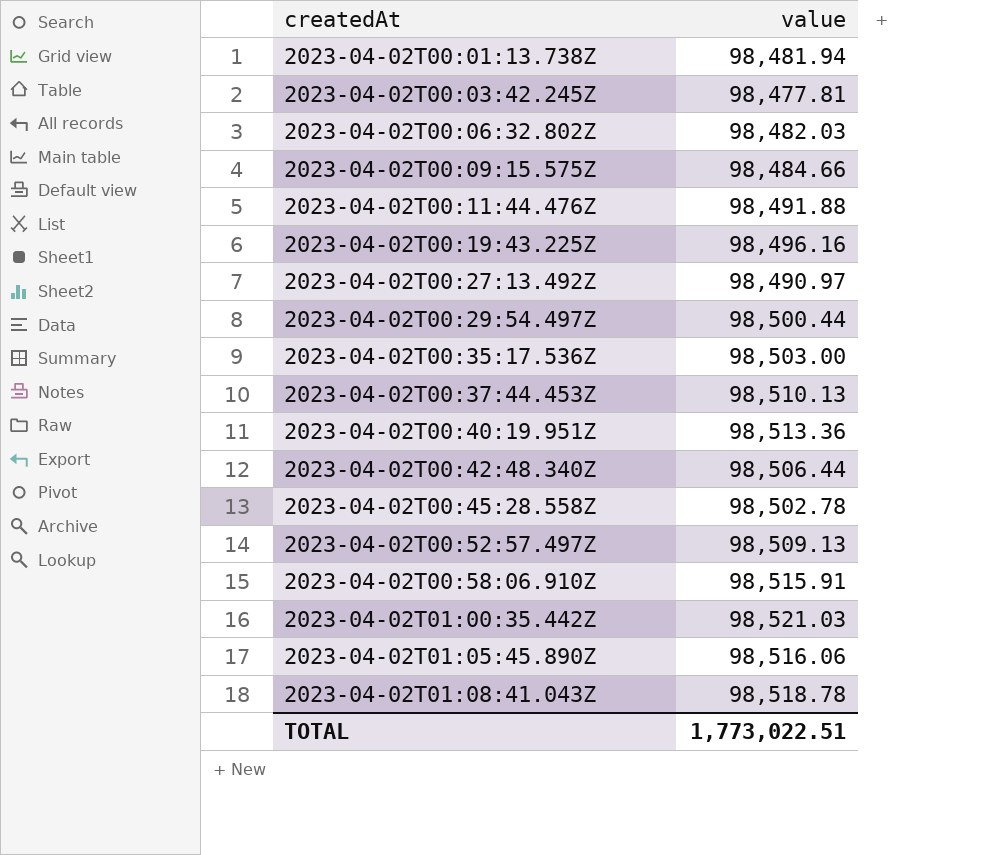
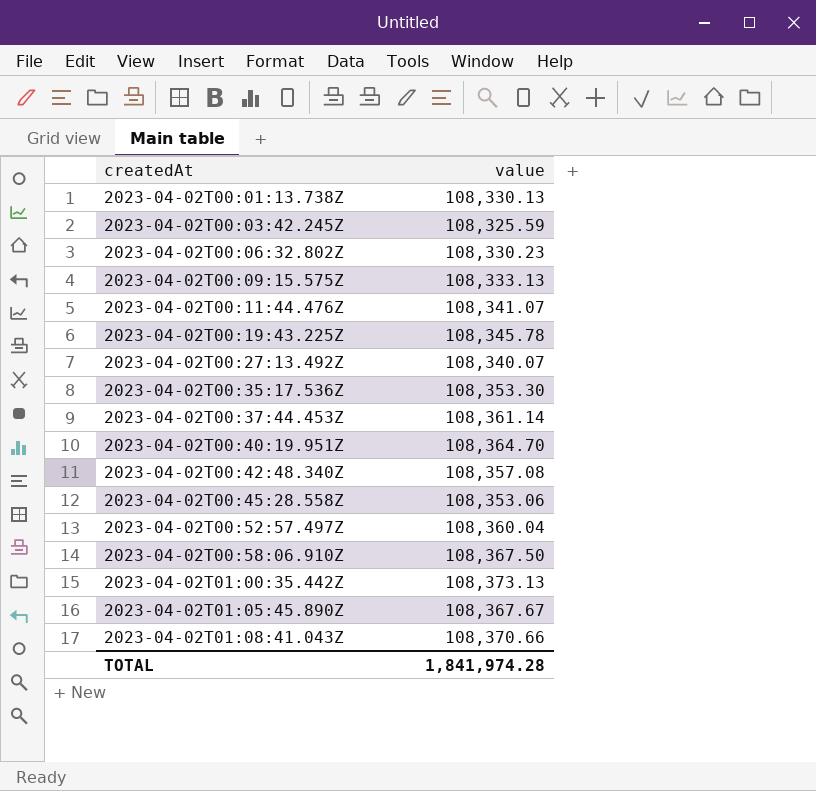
row 2023-04-02T00:29:54.497Z: 98,500.44 -> none
2023-04-02T00:01:13.738Z | value: 98,481.94 -> 108,330.13
2023-04-02T00:03:42.245Z | value: 98,477.81 -> 108,325.59
2023-04-02T00:06:32.802Z | value: 98,482.03 -> 108,330.23
2023-04-02T00:09:15.575Z | value: 98,484.66 -> 108,333.13
2023-04-02T00:11:44.476Z | value: 98,491.88 -> 108,341.07
2023-04-02T00:19:43.225Z | value: 98,496.16 -> 108,345.78
2023-04-02T00:27:13.492Z | value: 98,490.97 -> 108,340.07
2023-04-02T00:35:17.536Z | value: 98,503.00 -> 108,353.30
2023-04-02T00:37:44.453Z | value: 98,510.13 -> 108,361.14
2023-04-02T00:40:19.951Z | value: 98,513.36 -> 108,364.70
2023-04-02T00:42:48.340Z | value: 98,506.44 -> 108,357.08
2023-04-02T00:45:28.558Z | value: 98,502.78 -> 108,353.06
2023-04-02T00:52:57.497Z | value: 98,509.13 -> 108,360.04
2023-04-02T00:58:06.910Z | value: 98,515.91 -> 108,367.50
2023-04-02T01:00:35.442Z | value: 98,521.03 -> 108,373.13
2023-04-02T01:05:45.890Z | value: 98,516.06 -> 108,367.67
2023-04-02T01:08:41.043Z | value: 98,518.78 -> 108,370.66
TOTAL | value: 1,773,022.51 -> 1,841,974.28

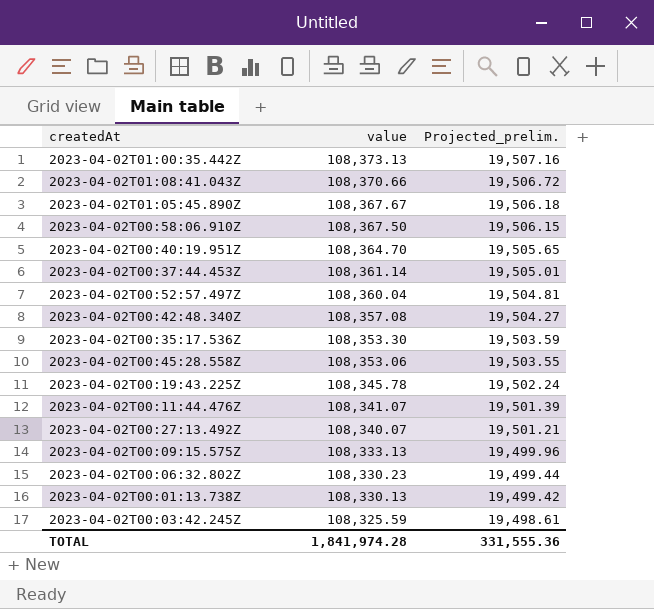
row order: createdAt ascending -> value descending
column Projected_prelim. | formula: none -> [value] * 0.18

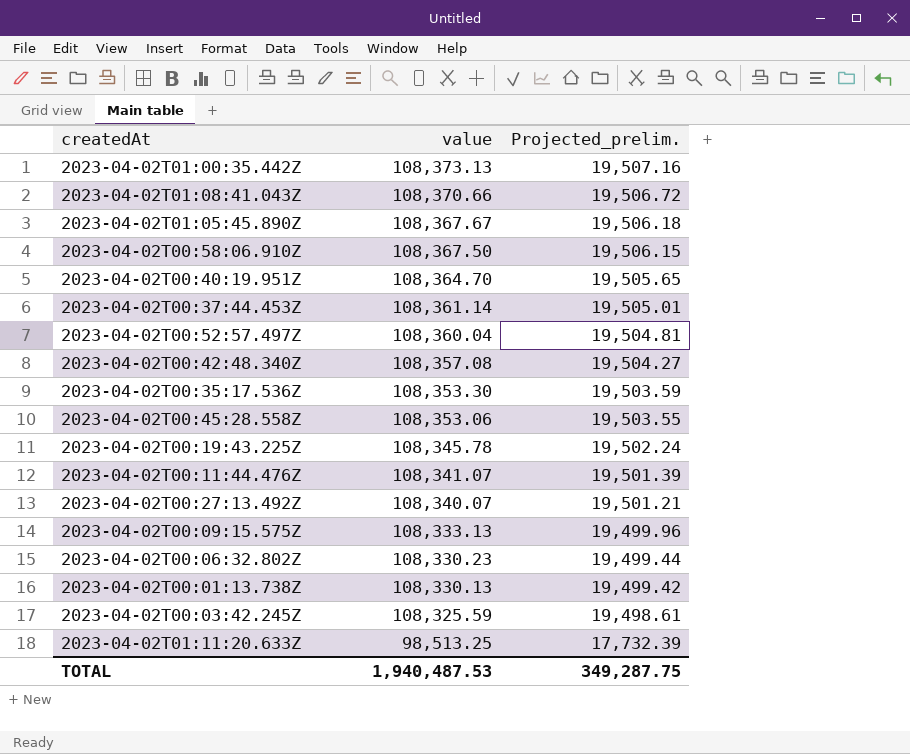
row 2023-04-02T01:11:20.633Z: none -> 98,513.25 | 17,732.39
TOTAL | value: 1,841,974.28 -> 1,940,487.53
TOTAL | Projected_prelim.: 331,555.36 -> 349,287.75

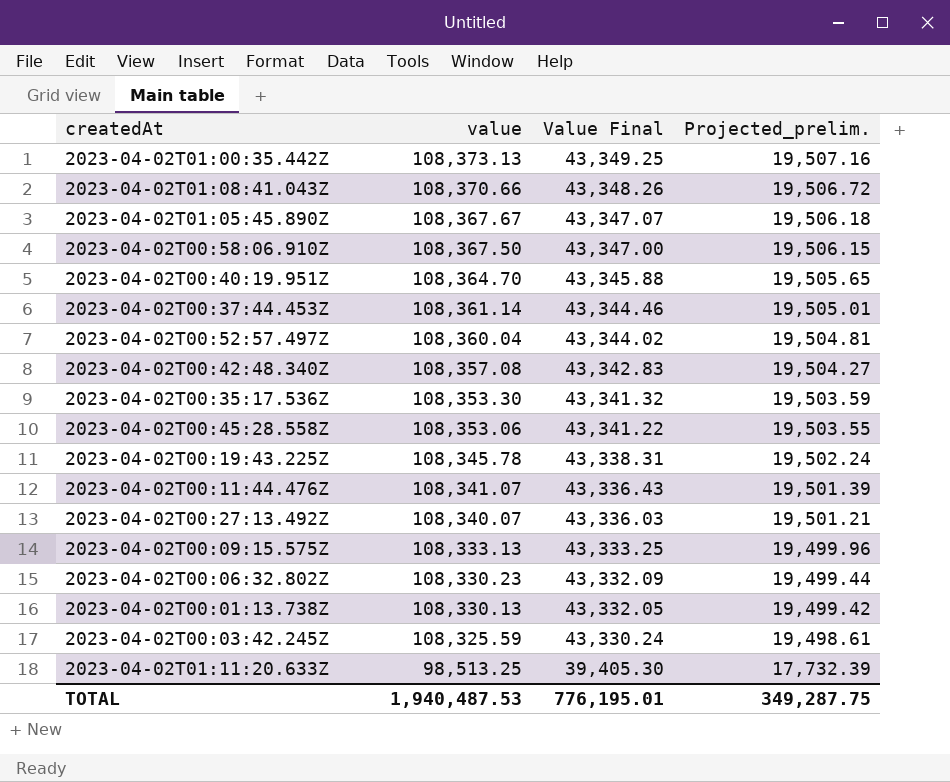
column Value Final | formula: none -> [value] * 0.4

